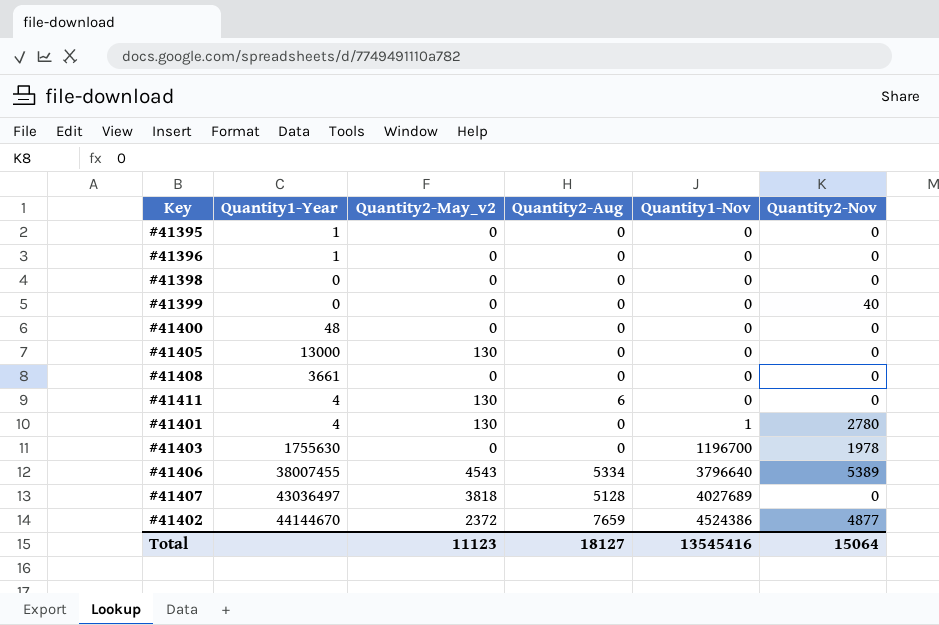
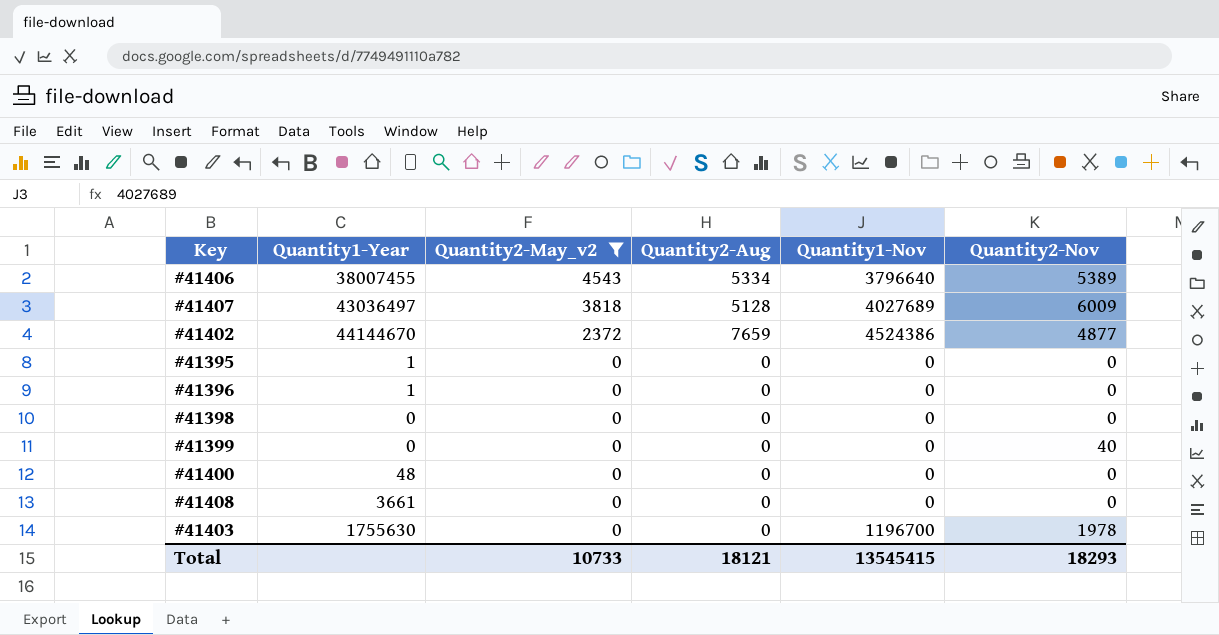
filter: none -> Quantity2-May_v2 != 130
row order: Quantity1-Nov ascending -> Quantity2-May_v2 descending
#41407 | Quantity2-Nov: 0 -> 6009
Total | Quantity2-May_v2: 11123 -> 10733
Total | Quantity2-Aug: 18127 -> 18121
Total | Quantity1-Nov: 13545416 -> 13545415
Total | Quantity2-Nov: 15064 -> 18293

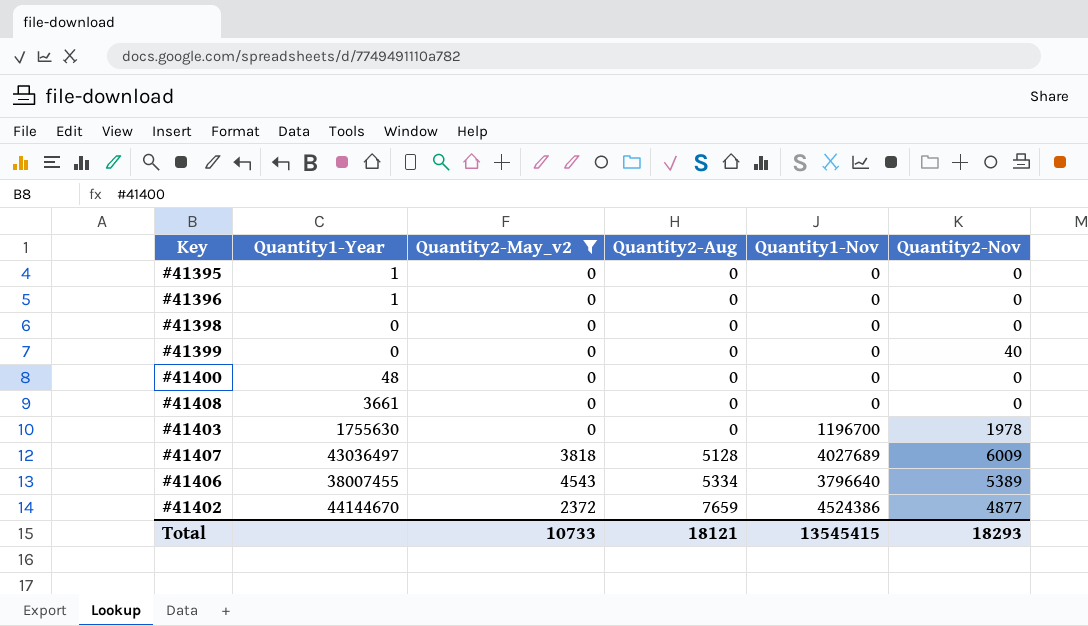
row order: Quantity2-May_v2 descending -> Quantity2-Aug ascending

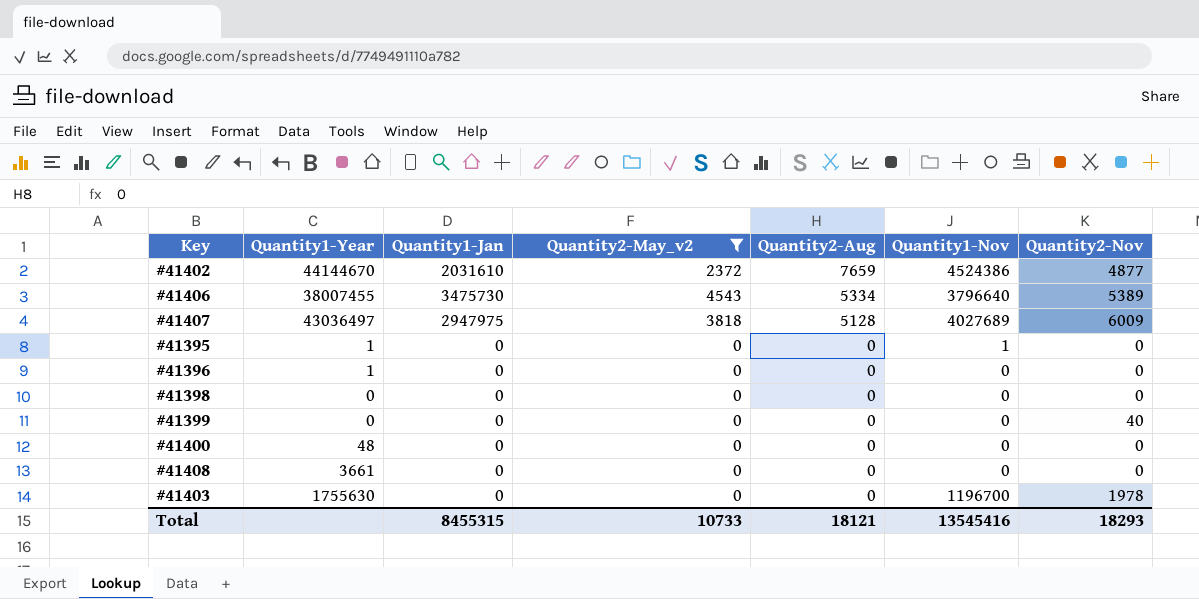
row order: Quantity2-Aug ascending -> Quantity2-Aug descending
column Quantity1-Jan | position: none -> 3
#41395 | Quantity1-Nov: 0 -> 1
Total | Quantity1-Nov: 13545415 -> 13545416

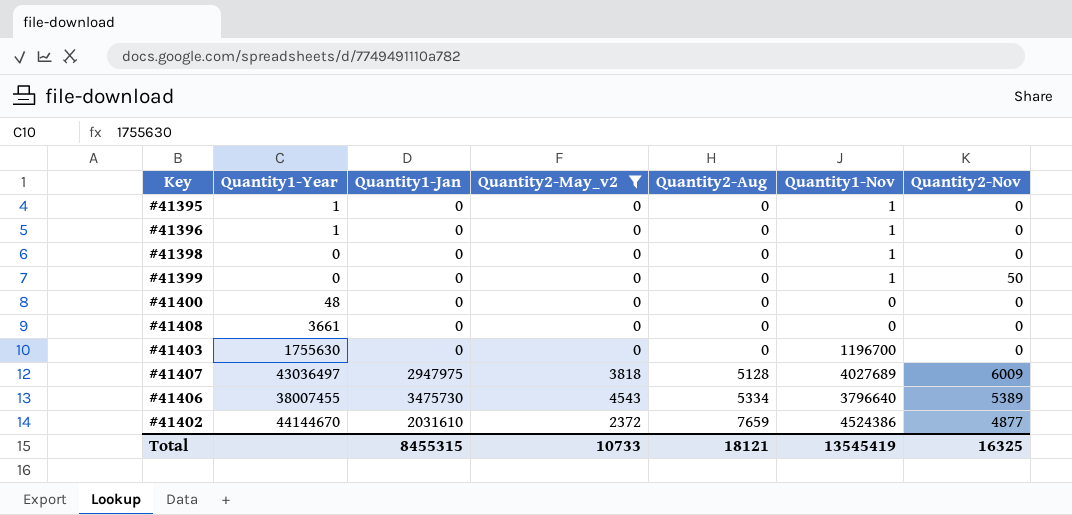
row order: Quantity2-Aug descending -> Quantity2-Aug ascending
#41396 | Quantity1-Nov: 0 -> 1
#41398 | Quantity1-Nov: 0 -> 1
#41399 | Quantity1-Nov: 0 -> 1
#41399 | Quantity2-Nov: 40 -> 50
#41403 | Quantity2-Nov: 1978 -> 0
Total | Quantity1-Nov: 13545416 -> 13545419
Total | Quantity2-Nov: 18293 -> 16325

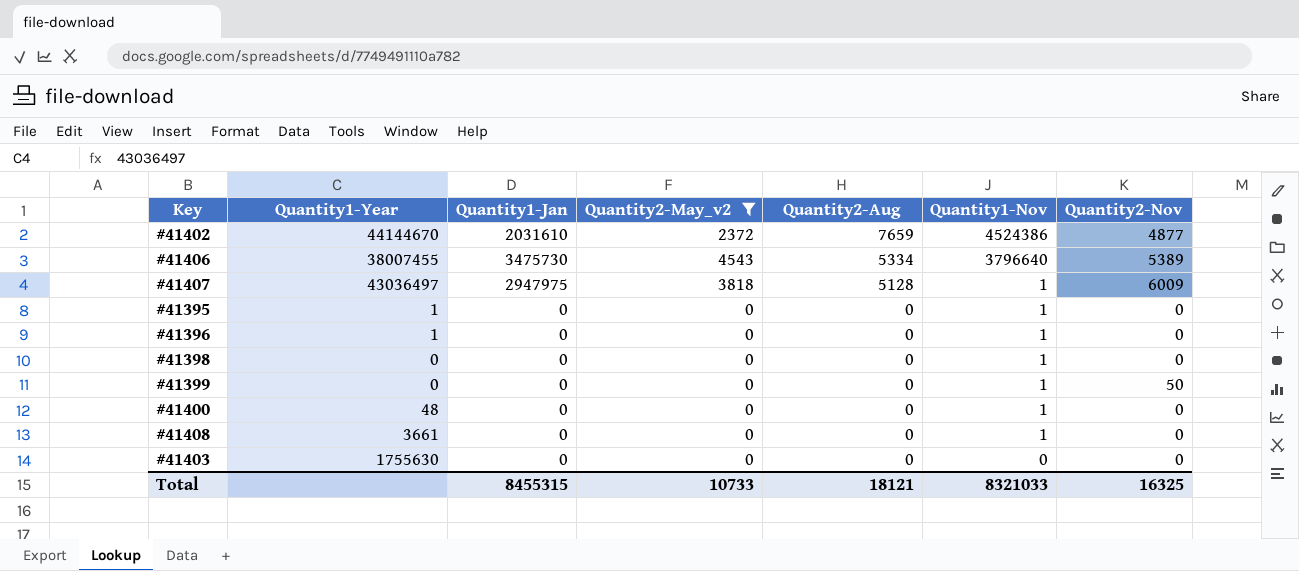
row order: Quantity2-Aug ascending -> Quantity2-Aug descending
#41407 | Quantity1-Nov: 4027689 -> 1
#41400 | Quantity1-Nov: 0 -> 1
#41408 | Quantity1-Nov: 0 -> 1
#41403 | Quantity1-Nov: 1196700 -> 0
Total | Quantity1-Nov: 13545419 -> 8321033

